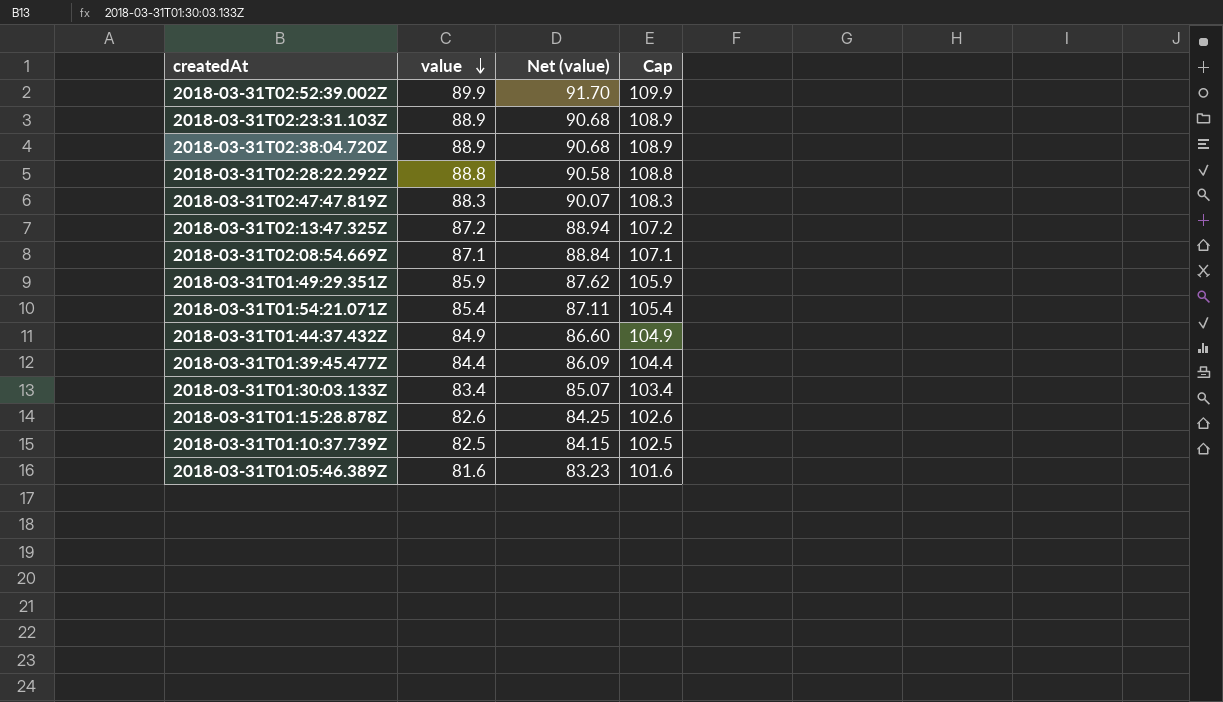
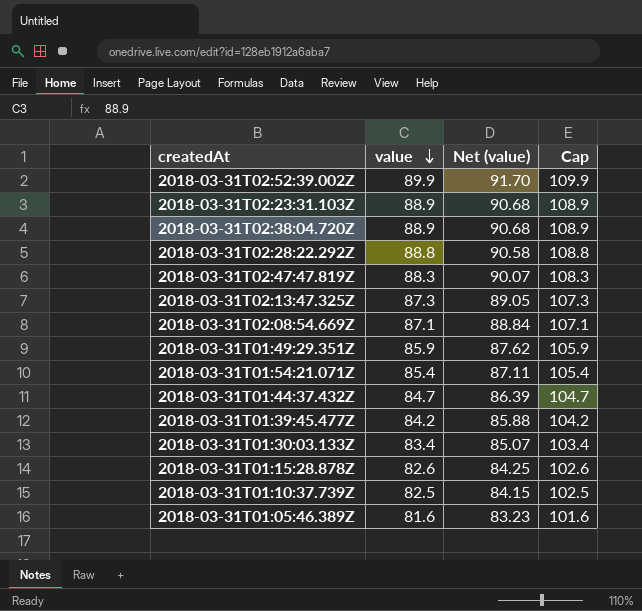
2018-03-31T02:13:47.325Z | value: 87.2 -> 87.3
2018-03-31T02:13:47.325Z | Net (value): 88.94 -> 89.05
2018-03-31T02:13:47.325Z | Cap: 107.2 -> 107.3
2018-03-31T01:44:37.432Z | value: 84.9 -> 84.7
2018-03-31T01:44:37.432Z | Net (value): 86.60 -> 86.39
2018-03-31T01:44:37.432Z | Cap: 104.9 -> 104.7
2018-03-31T01:39:45.477Z | value: 84.4 -> 84.2
2018-03-31T01:39:45.477Z | Net (value): 86.09 -> 85.88
2018-03-31T01:39:45.477Z | Cap: 104.4 -> 104.2

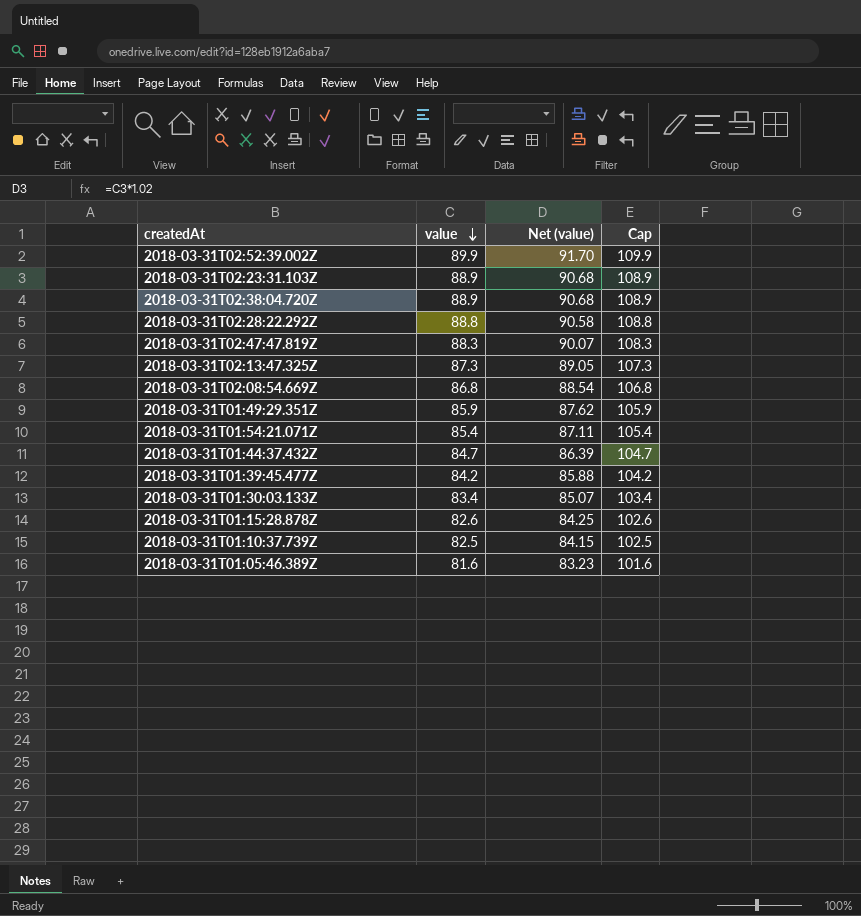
2018-03-31T02:08:54.669Z | value: 87.1 -> 86.8
2018-03-31T02:08:54.669Z | Net (value): 88.84 -> 88.54
2018-03-31T02:08:54.669Z | Cap: 107.1 -> 106.8

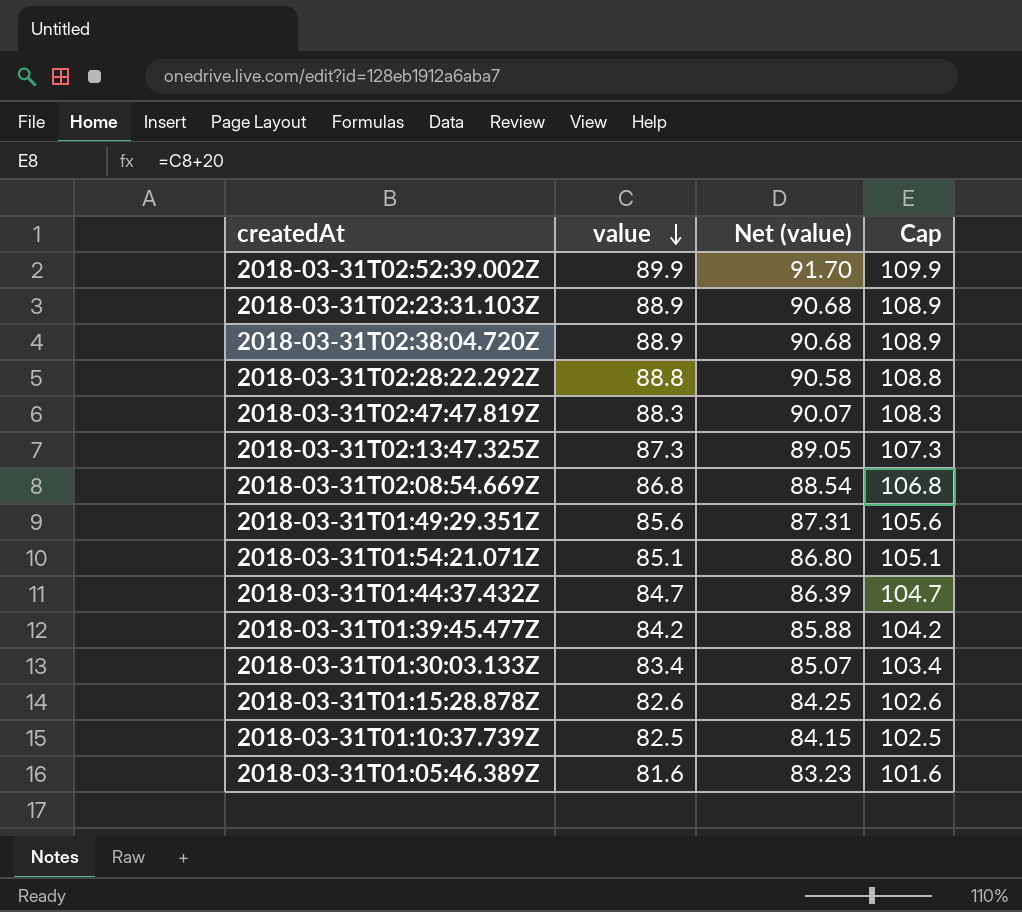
2018-03-31T01:49:29.351Z | value: 85.9 -> 85.6
2018-03-31T01:49:29.351Z | Net (value): 87.62 -> 87.31
2018-03-31T01:49:29.351Z | Cap: 105.9 -> 105.6
2018-03-31T01:54:21.071Z | value: 85.4 -> 85.1
2018-03-31T01:54:21.071Z | Net (value): 87.11 -> 86.80
2018-03-31T01:54:21.071Z | Cap: 105.4 -> 105.1

